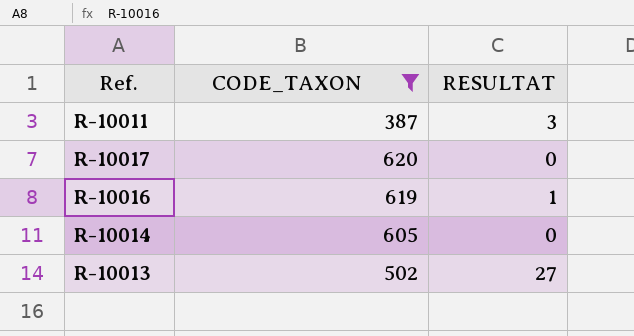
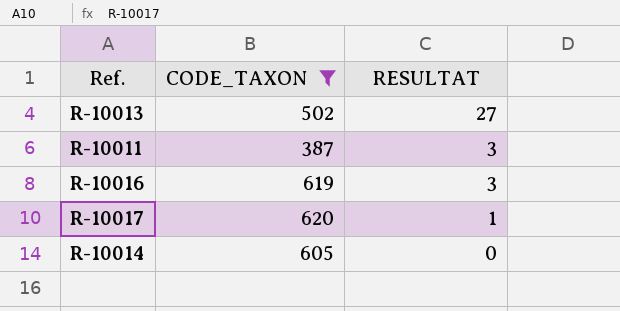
row order: none -> RESULTAT descending
R-10016 | RESULTAT: 1 -> 3
R-10017 | RESULTAT: 0 -> 1

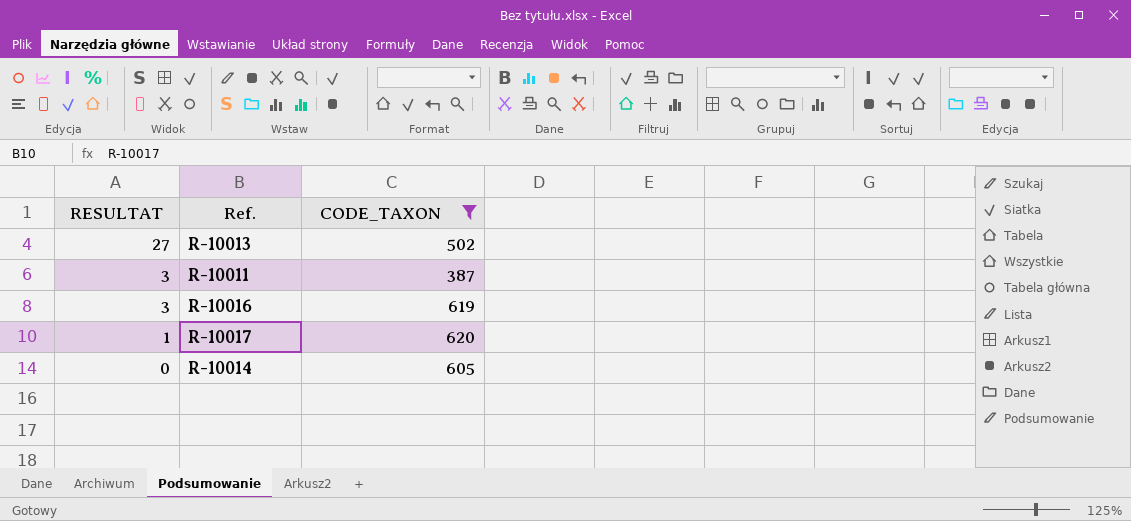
column RESULTAT | position: 3 -> 1

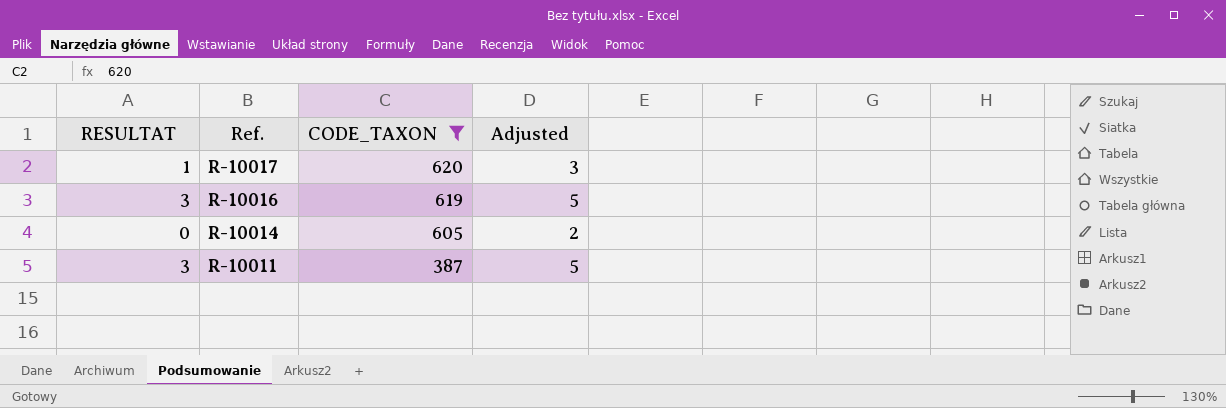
row order: RESULTAT descending -> Ref. descending
column Adjusted | formula: none -> [RESULTAT] + 2
row R-10013: 27 | 502 -> none

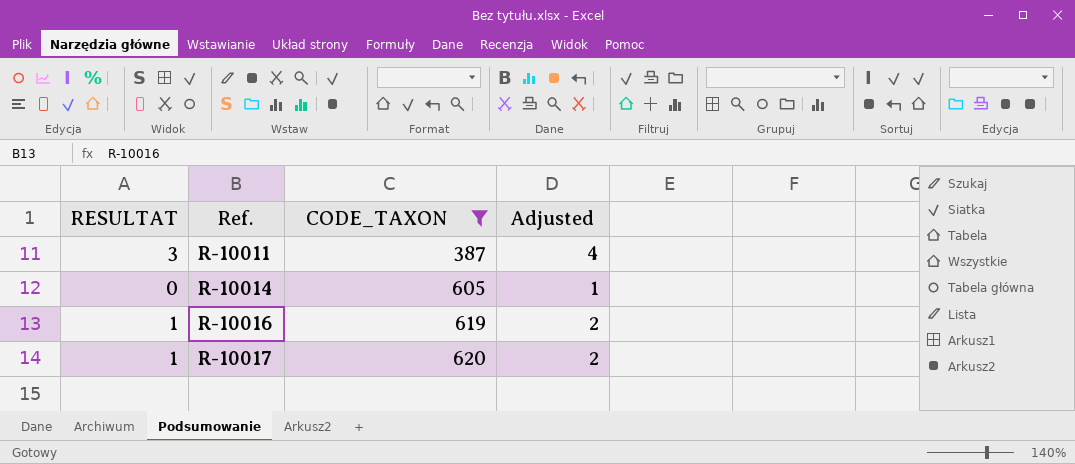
row order: Ref. descending -> Ref. ascending
column Adjusted | formula: [RESULTAT] + 2 -> [RESULTAT] + 1
R-10016 | RESULTAT: 3 -> 1

